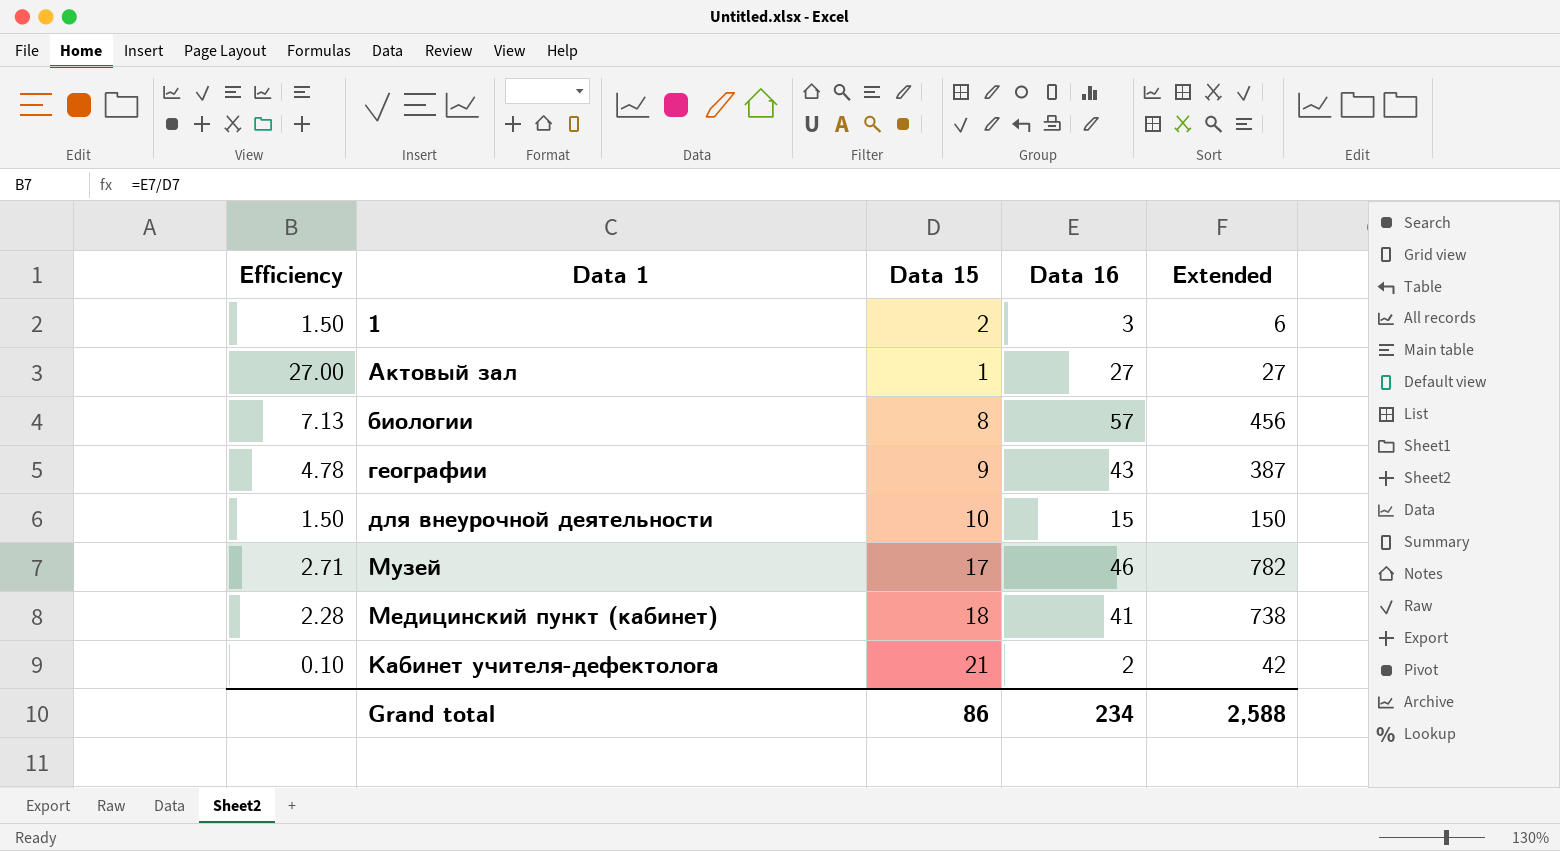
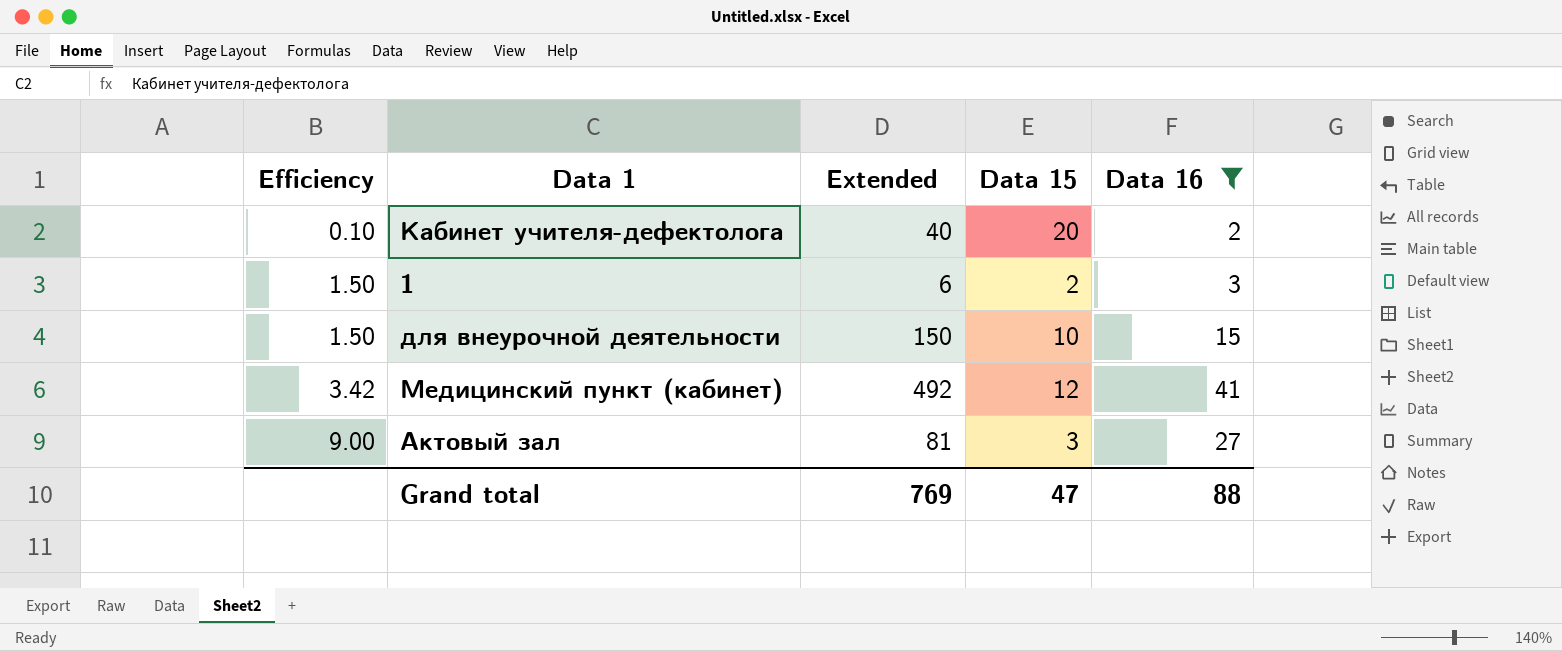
filter: none -> Data 16 <= 41
row order: none -> Efficiency ascending
column Extended | position: 5 -> 3
Кабинет учителя-дефектолога | Extended: 42 -> 40
Кабинет учителя-дефектолога | Data 15: 21 -> 20
Медицинский пункт (кабинет) | Efficiency: 2.28 -> 3.42
Медицинский пункт (кабинет) | Extended: 738 -> 492
Медицинский пункт (кабинет) | Data 15: 18 -> 12
Актовый зал | Efficiency: 27.00 -> 9.00
Актовый зал | Extended: 27 -> 81
Актовый зал | Data 15: 1 -> 3
Grand total | Extended: 2,588 -> 769
Grand total | Data 15: 86 -> 47
Grand total | Data 16: 234 -> 88

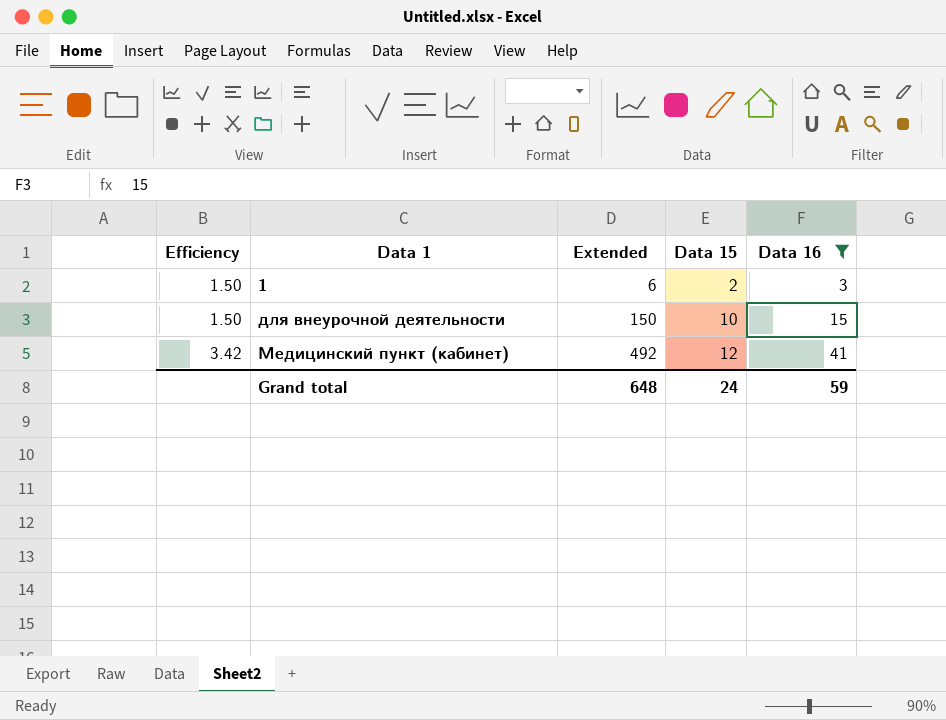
row Кабинет учителя-дефектолога: 0.10 | 40 | 20 | 2 -> none
row Актовый зал: 9.00 | 81 | 3 | 27 -> none
Grand total | Extended: 769 -> 648
Grand total | Data 15: 47 -> 24
Grand total | Data 16: 88 -> 59

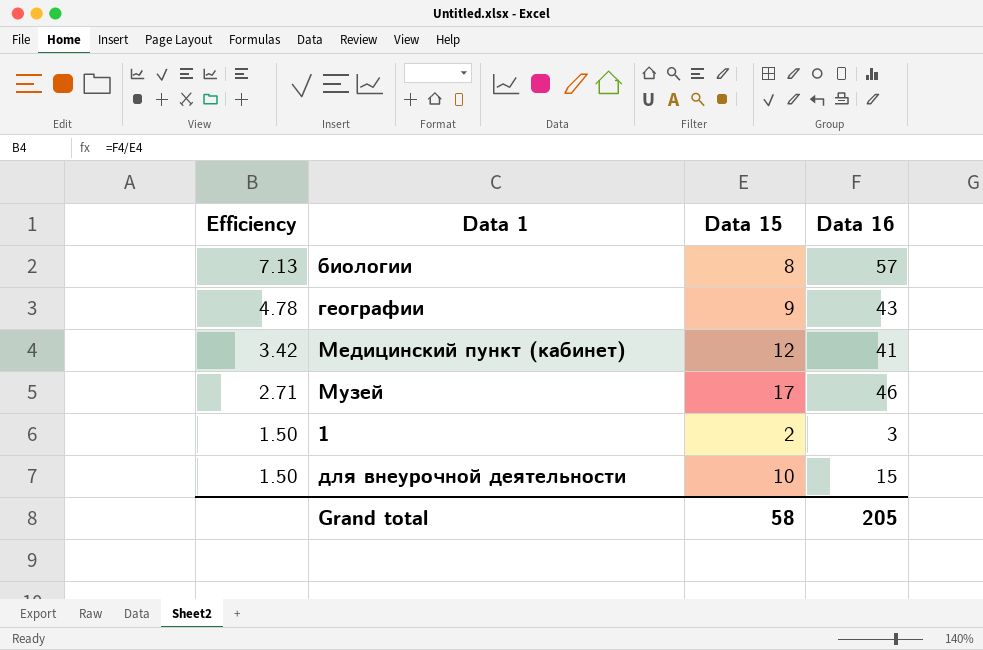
filter: Data 16 <= 41 -> none
row order: Efficiency ascending -> Efficiency descending
column Extended | formula: [Data 15] * [Data 16] -> none
Grand total | Data 15: 24 -> 58
Grand total | Data 16: 59 -> 205

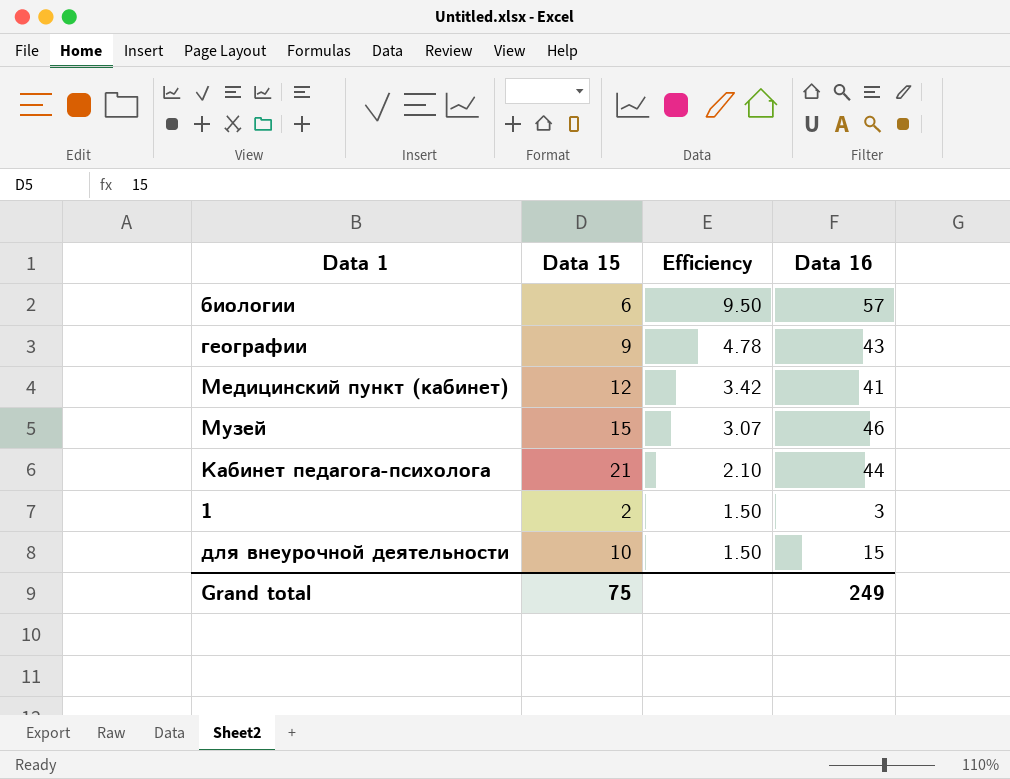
column Efficiency | position: 1 -> 3
биологии | Data 15: 8 -> 6
биологии | Efficiency: 7.13 -> 9.50
Музей | Data 15: 17 -> 15
Музей | Efficiency: 2.71 -> 3.07
row Кабинет педагога-психолога: none -> 21 | 2.10 | 44
Grand total | Data 15: 58 -> 75
Grand total | Data 16: 205 -> 249

